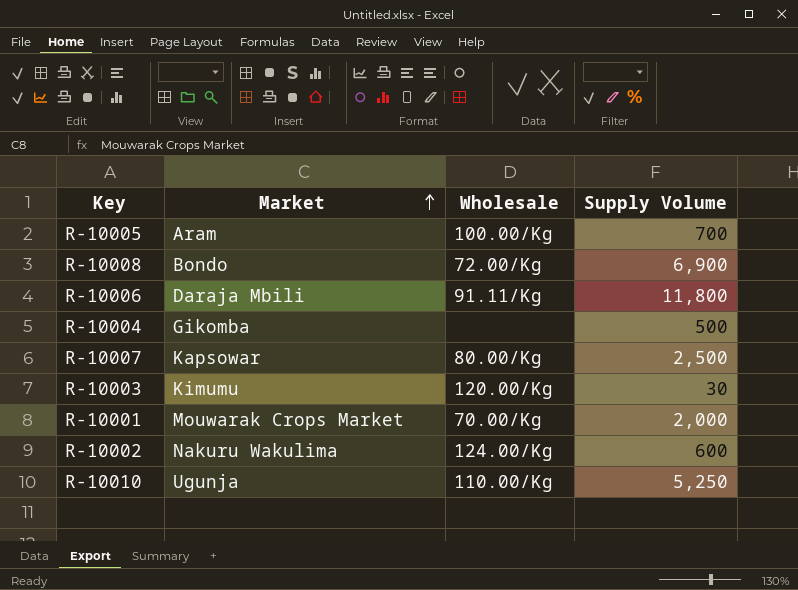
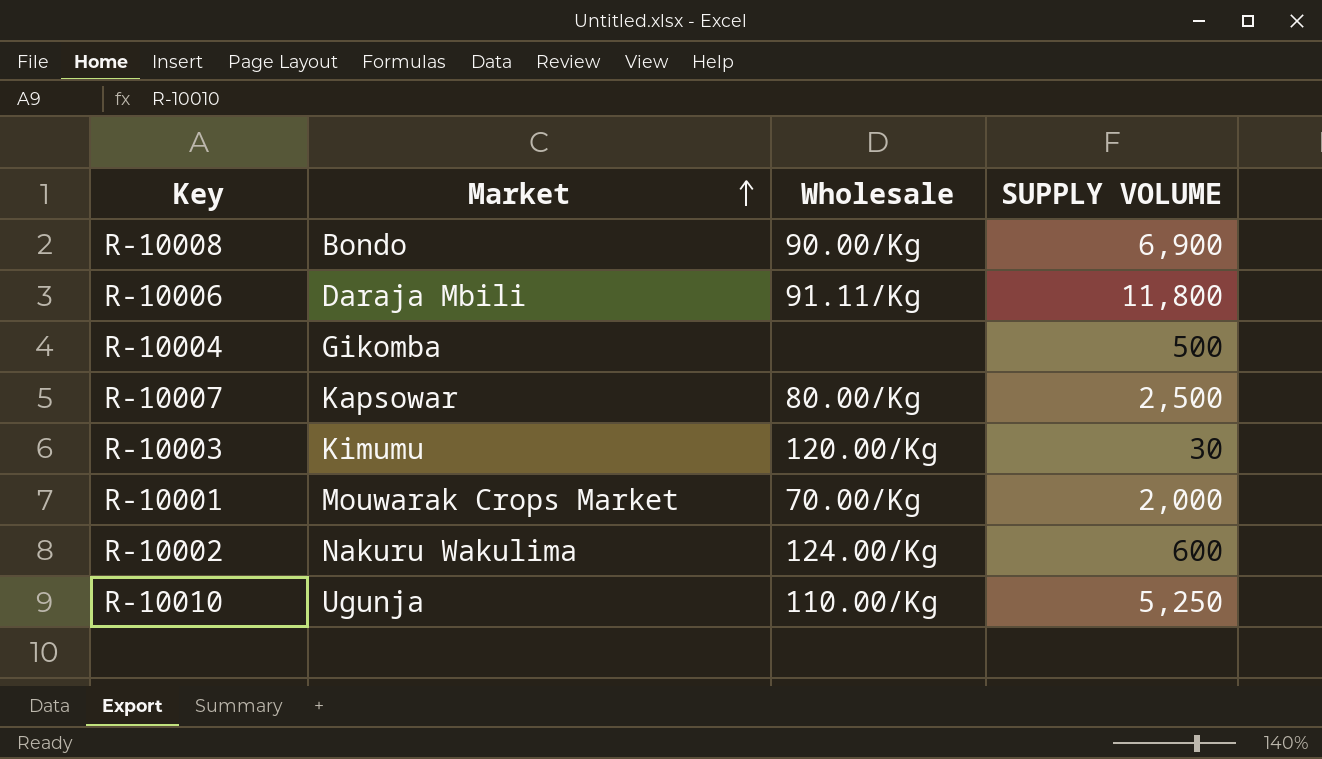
column name: Supply Volume -> SUPPLY VOLUME
row R-10005: Aram | 100.00/Kg | 700 -> none
R-10008 | Wholesale: 72.00/Kg -> 90.00/Kg

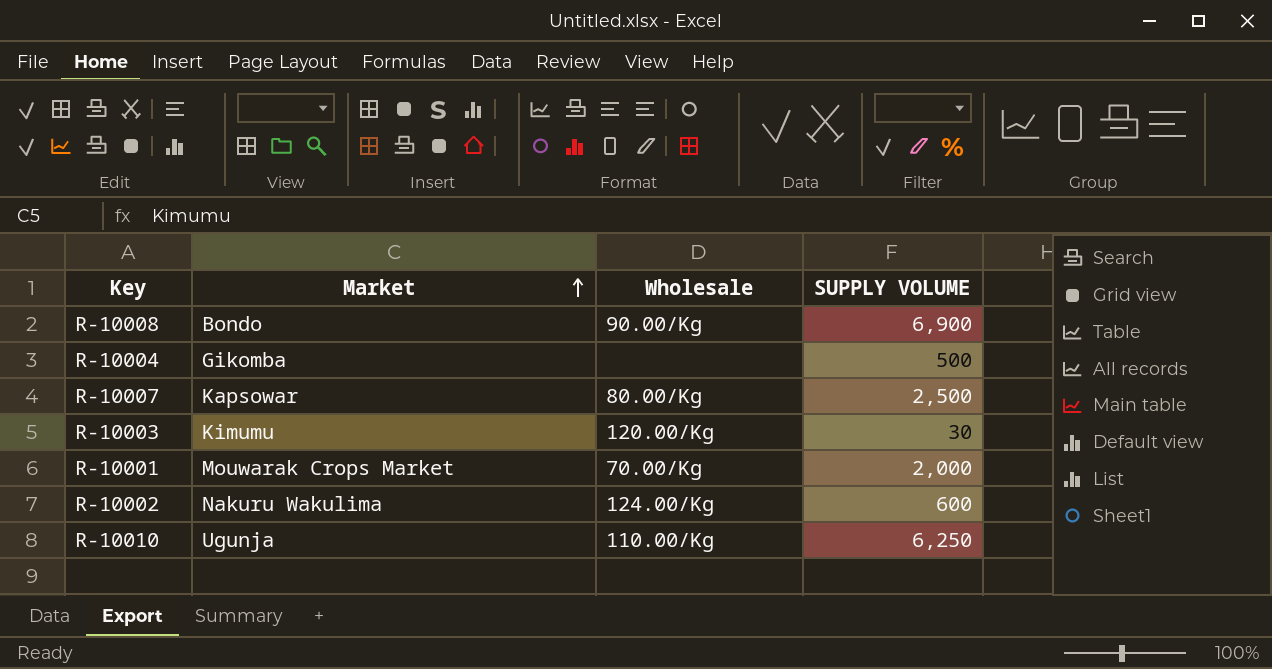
row R-10006: Daraja Mbili | 91.11/Kg | 11,800 -> none
R-10010 | SUPPLY VOLUME: 5,250 -> 6,250

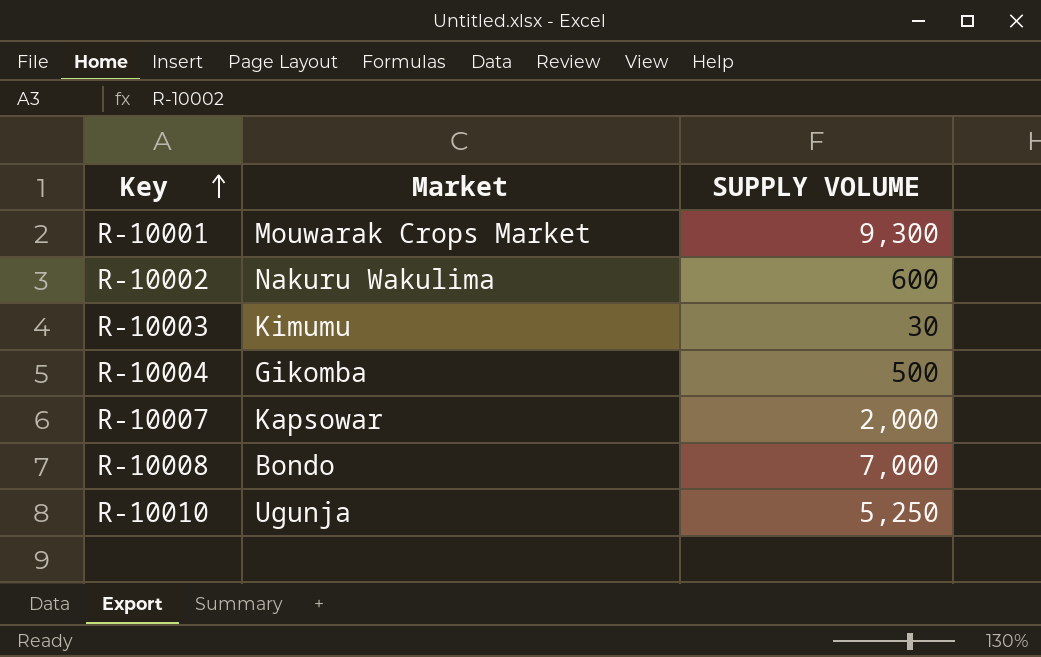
row order: Market ascending -> Key ascending
column Wholesale | position: 3 -> none
R-10001 | SUPPLY VOLUME: 2,000 -> 9,300
R-10007 | SUPPLY VOLUME: 2,500 -> 2,000
R-10008 | SUPPLY VOLUME: 6,900 -> 7,000
R-10010 | SUPPLY VOLUME: 6,250 -> 5,250

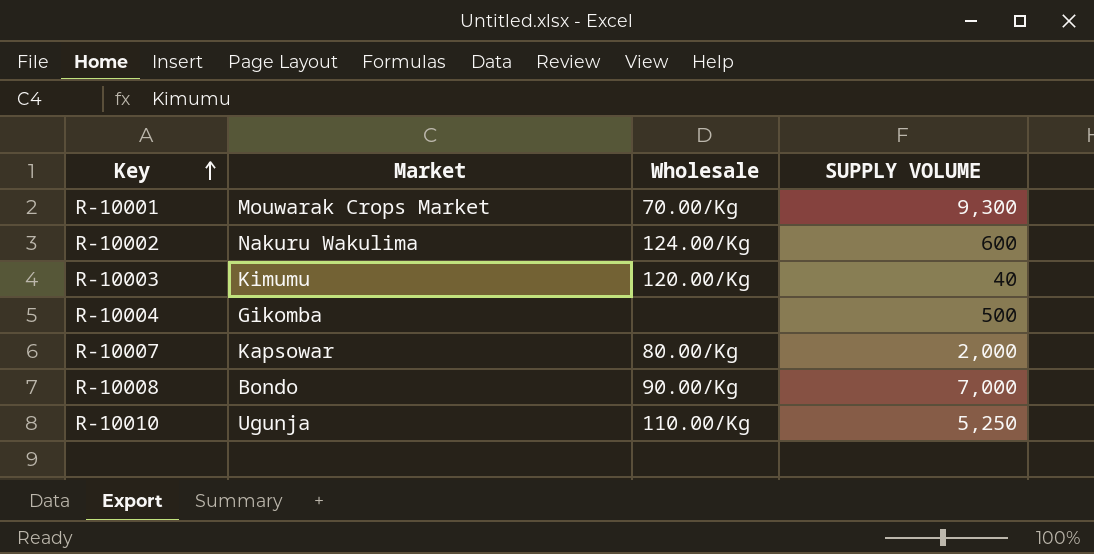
column Wholesale | position: none -> 3
R-10003 | SUPPLY VOLUME: 30 -> 40

